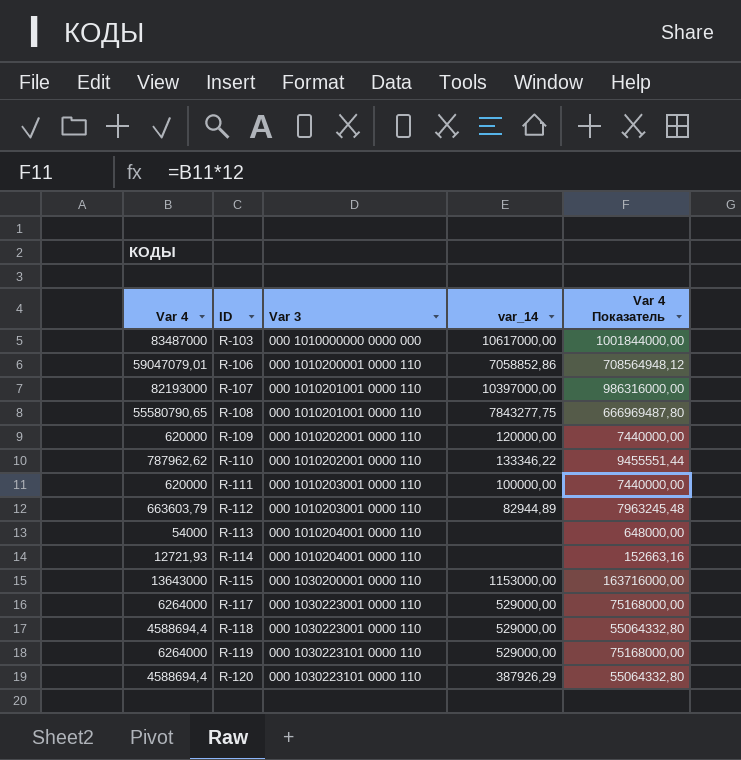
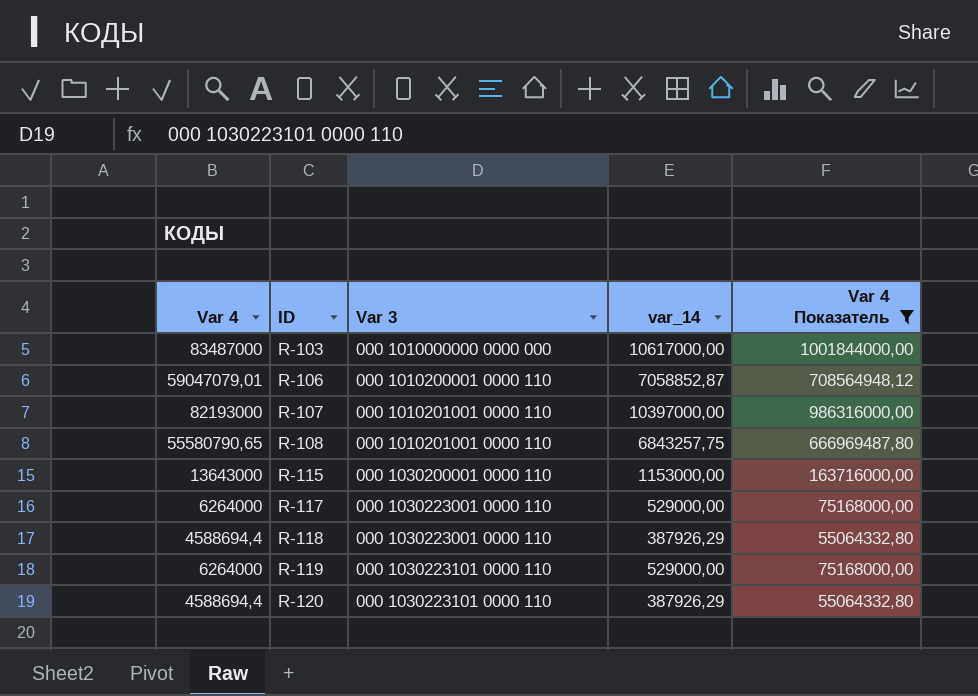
filter: none -> Var 4 Показатель >= 55064332,80
R-106 | var_14: 7058852,86 -> 7058852,87
R-108 | var_14: 7843277,75 -> 6843257,75
R-118 | var_14: 529000,00 -> 387926,29

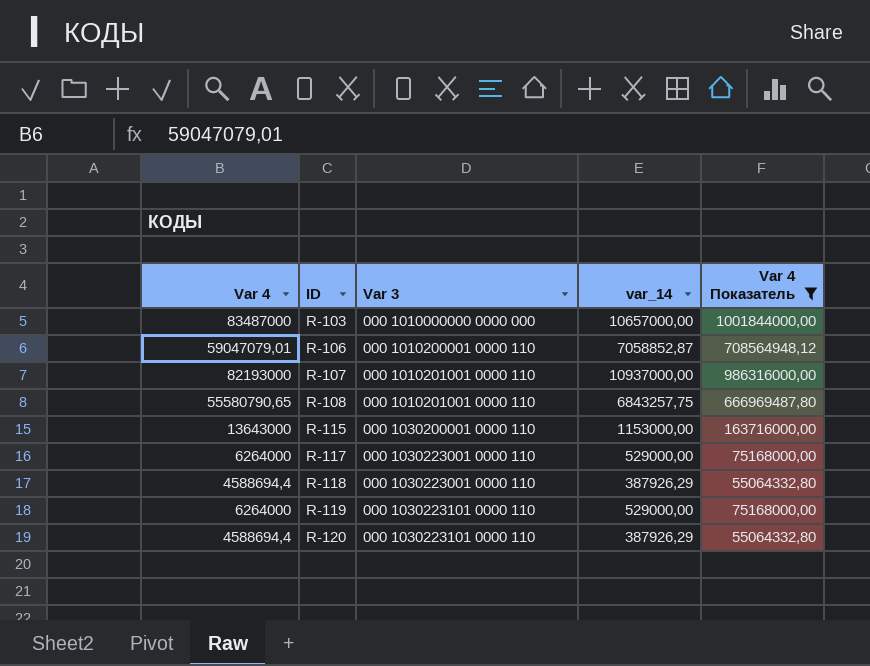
R-103 | var_14: 10617000,00 -> 10657000,00
R-107 | var_14: 10397000,00 -> 10937000,00

